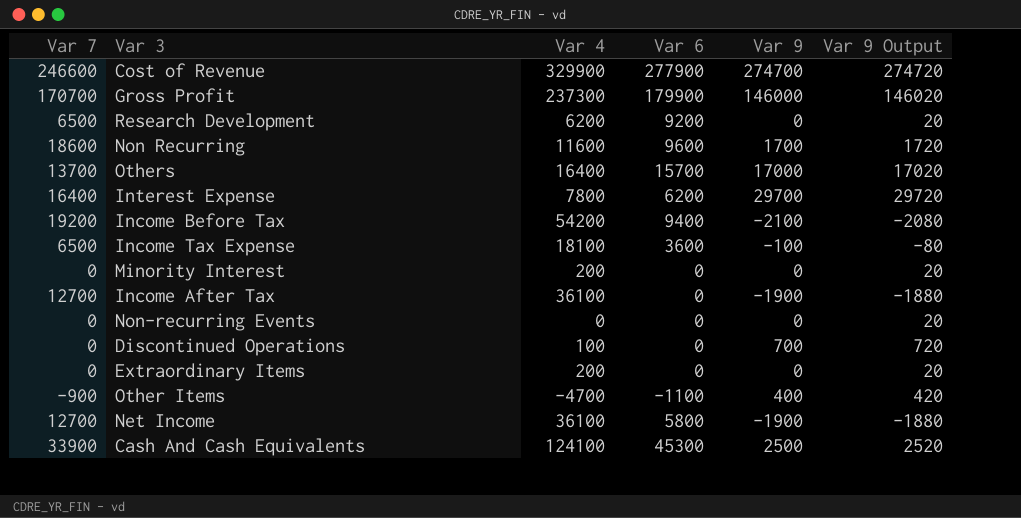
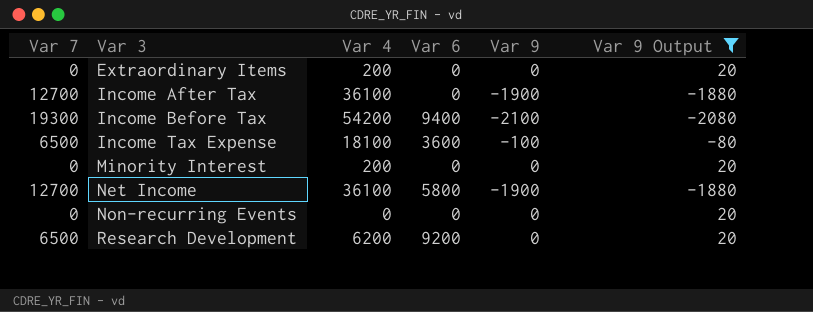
filter: none -> Var 9 Output <= 20
row order: none -> Var 3 ascending
Income Before Tax | Var 7: 19200 -> 19300

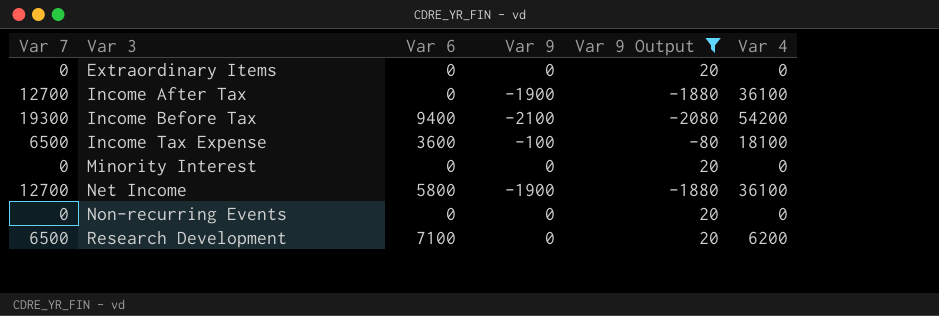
column Var 4 | position: 3 -> 6
Extraordinary Items | Var 4: 200 -> 0
Minority Interest | Var 4: 200 -> 0
Research Development | Var 6: 9200 -> 7100

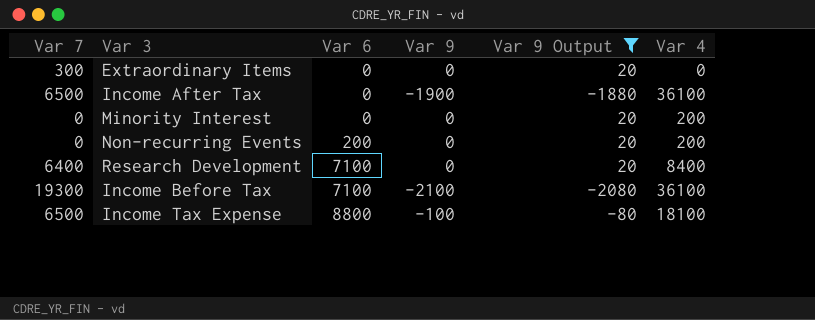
row order: Var 3 ascending -> Var 6 ascending
row Net Income: 12700 | 5800 | -1900 | -1880 | 36100 -> none
Extraordinary Items | Var 7: 0 -> 300
Income After Tax | Var 7: 12700 -> 6500
Minority Interest | Var 4: 0 -> 200
Non-recurring Events | Var 6: 0 -> 200
Non-recurring Events | Var 4: 0 -> 200
Research Development | Var 7: 6500 -> 6400
Research Development | Var 4: 6200 -> 8400
Income Before Tax | Var 6: 9400 -> 7100
Income Before Tax | Var 4: 54200 -> 36100
Income Tax Expense | Var 6: 3600 -> 8800

